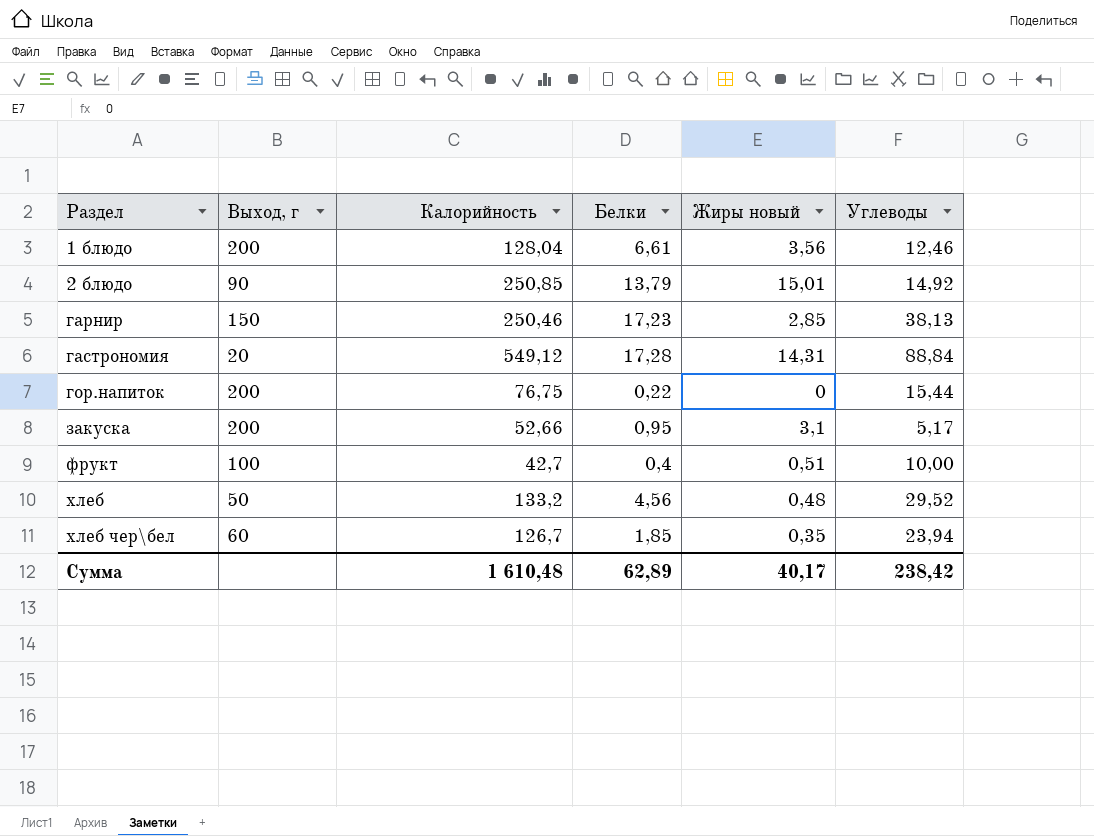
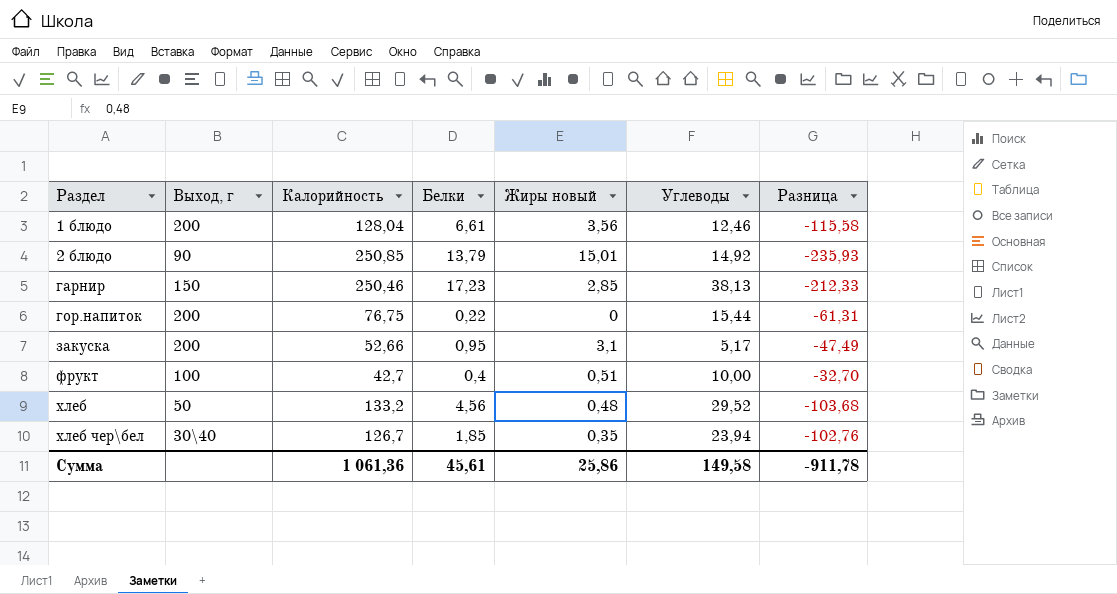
column Разница | formula: none -> [Углеводы] - [Калорийность]
row гастрономия: 20 | 549,12 | 17,28 | 14,31 | 88,84 -> none
хлеб чер\бел | Выход, г: 60 -> 30\40
Сумма | Калорийность: 1 610,48 -> 1 061,36
Сумма | Белки: 62,89 -> 45,61
Сумма | Жиры новый: 40,17 -> 25,86
Сумма | Углеводы: 238,42 -> 149,58

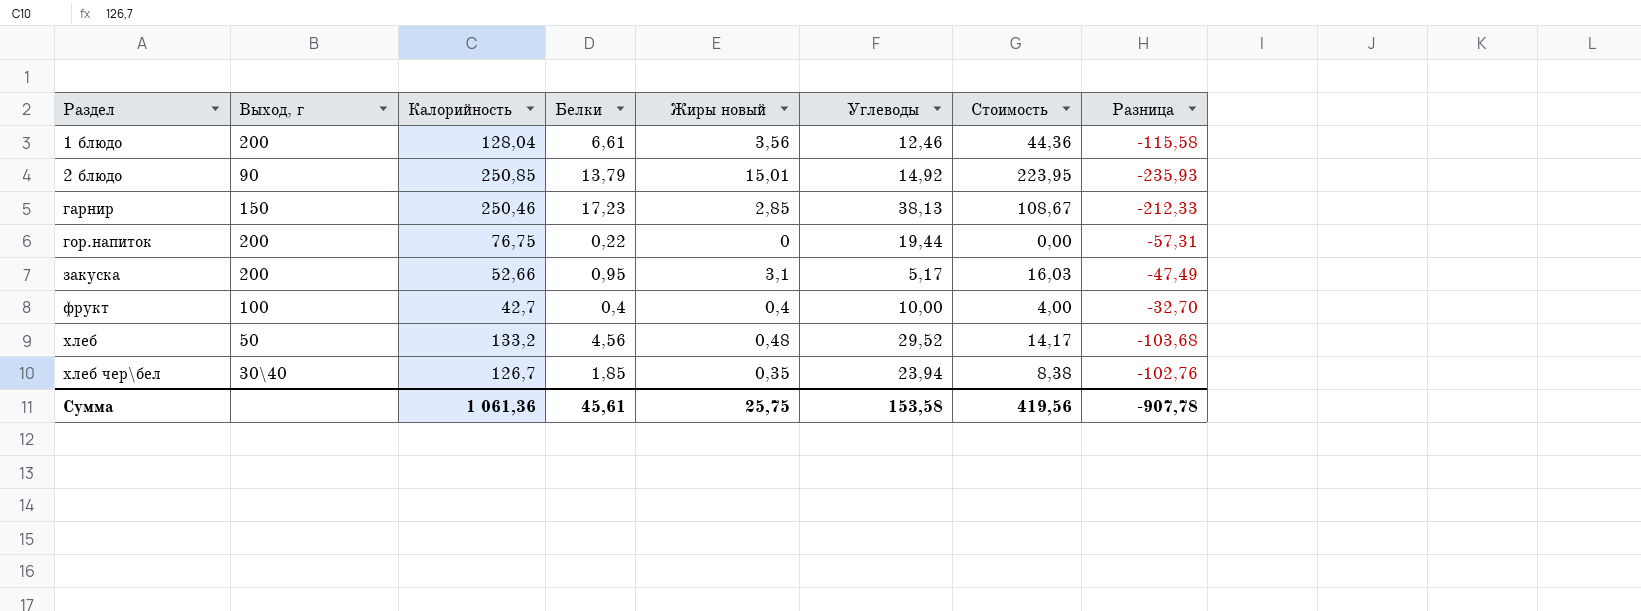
column Стоимость | formula: none -> [Жиры новый] * [Углеводы]
гор.напиток | Углеводы: 15,44 -> 19,44
гор.напиток | Разница: -61,31 -> -57,31
фрукт | Жиры новый: 0,51 -> 0,4
Сумма | Жиры новый: 25,86 -> 25,75
Сумма | Углеводы: 149,58 -> 153,58
Сумма | Разница: -911,78 -> -907,78

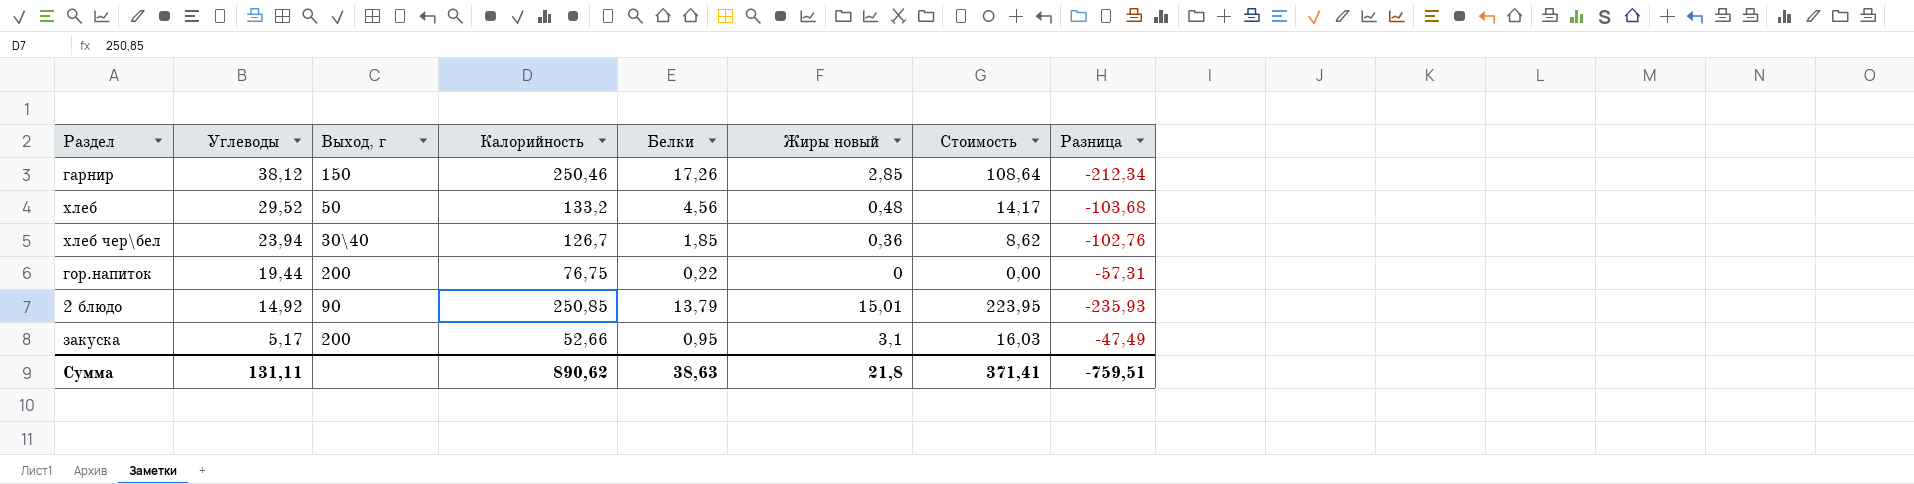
row order: Раздел ascending -> Углеводы descending
column Углеводы | position: 6 -> 2
row 1 блюдо: 200 | 128,04 | 6,61 | 3,56 | 12,46 | 44,36 | -115,58 -> none
row фрукт: 100 | 42,7 | 0,4 | 0,4 | 10,00 | 4,00 | -32,70 -> none
гарнир | Углеводы: 38,13 -> 38,12
гарнир | Белки: 17,23 -> 17,26
гарнир | Стоимость: 108,67 -> 108,64
гарнир | Разница: -212,33 -> -212,34
хлеб чер\бел | Жиры новый: 0,35 -> 0,36
хлеб чер\бел | Стоимость: 8,38 -> 8,62
Сумма | Углеводы: 153,58 -> 131,11
Сумма | Калорийность: 1 061,36 -> 890,62
Сумма | Белки: 45,61 -> 38,63
Сумма | Жиры новый: 25,75 -> 21,8
Сумма | Стоимость: 419,56 -> 371,41
Сумма | Разница: -907,78 -> -759,51

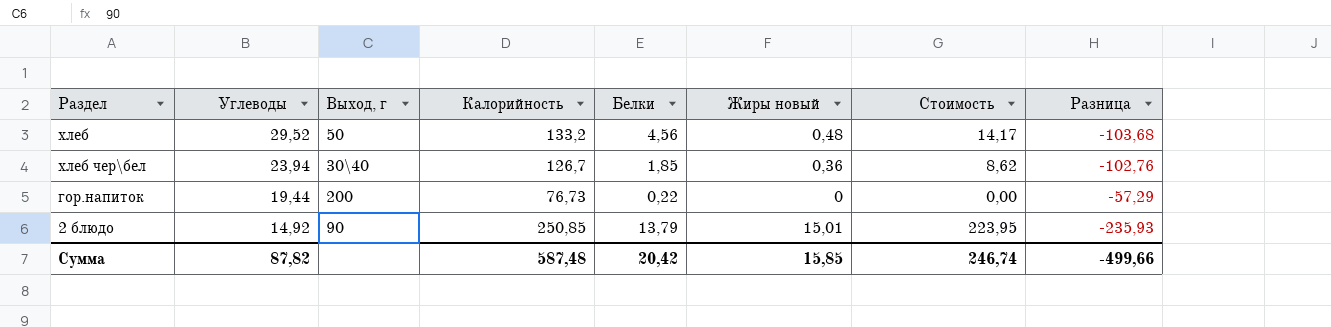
row гарнир: 38,12 | 150 | 250,46 | 17,26 | 2,85 | 108,64 | -212,34 -> none
row закуска: 5,17 | 200 | 52,66 | 0,95 | 3,1 | 16,03 | -47,49 -> none
гор.напиток | Калорийность: 76,75 -> 76,73
гор.напиток | Разница: -57,31 -> -57,29
Сумма | Углеводы: 131,11 -> 87,82
Сумма | Калорийность: 890,62 -> 587,48
Сумма | Белки: 38,63 -> 20,42
Сумма | Жиры новый: 21,8 -> 15,85
Сумма | Стоимость: 371,41 -> 246,74
Сумма | Разница: -759,51 -> -499,66

